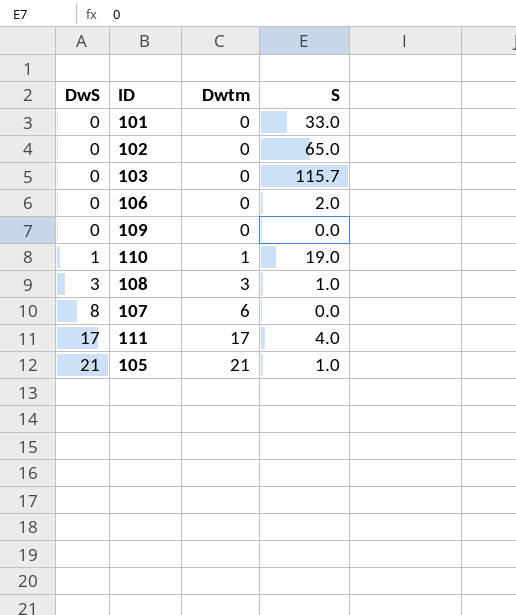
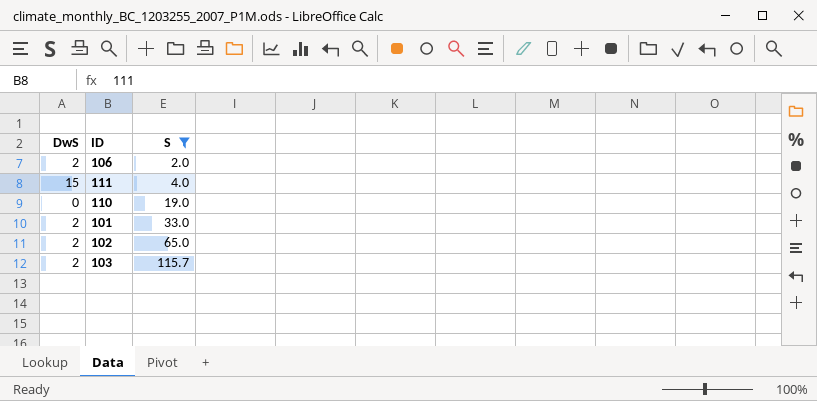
filter: none -> S >= 2.0
row order: DwS ascending -> S ascending
column Dwtm | position: 3 -> none
106 | DwS: 0 -> 2
111 | DwS: 17 -> 15
110 | DwS: 1 -> 0
101 | DwS: 0 -> 2
102 | DwS: 0 -> 2
103 | DwS: 0 -> 2

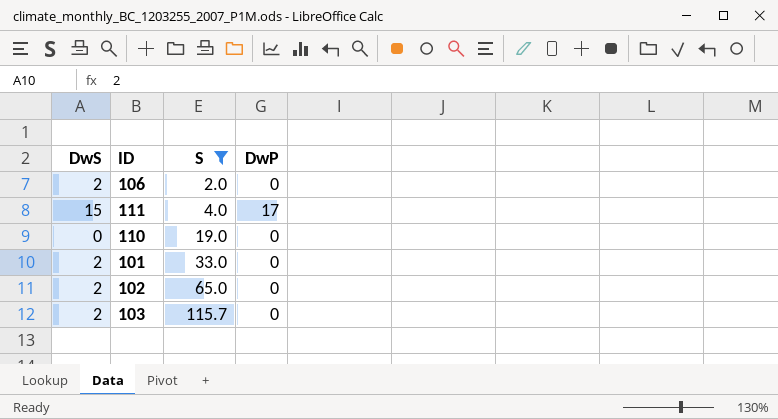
column DwP | position: none -> 4

